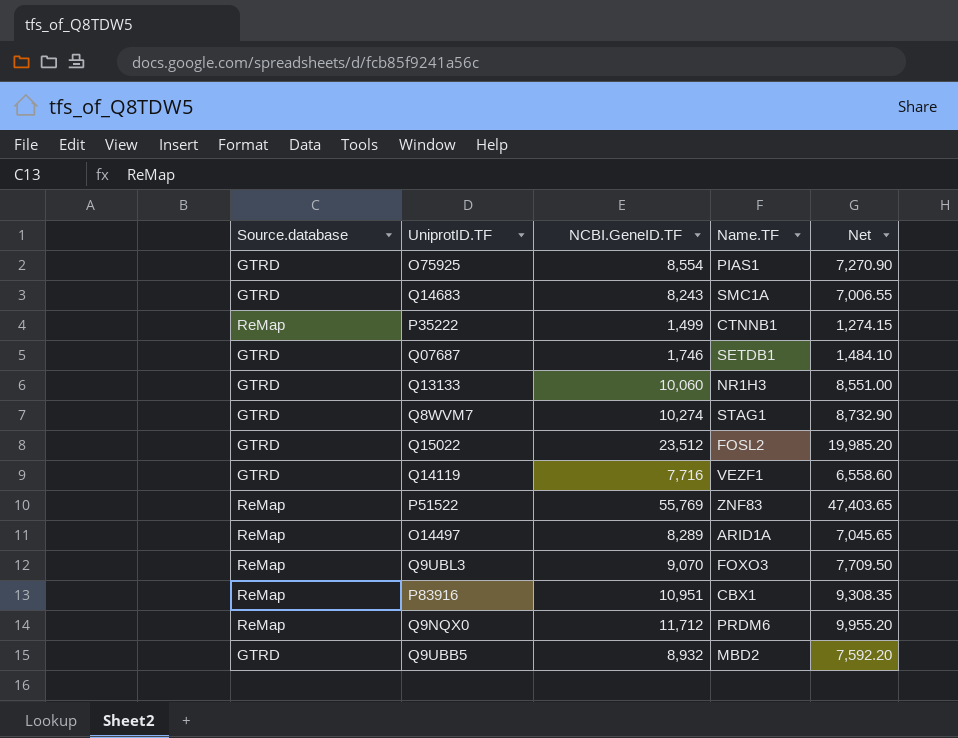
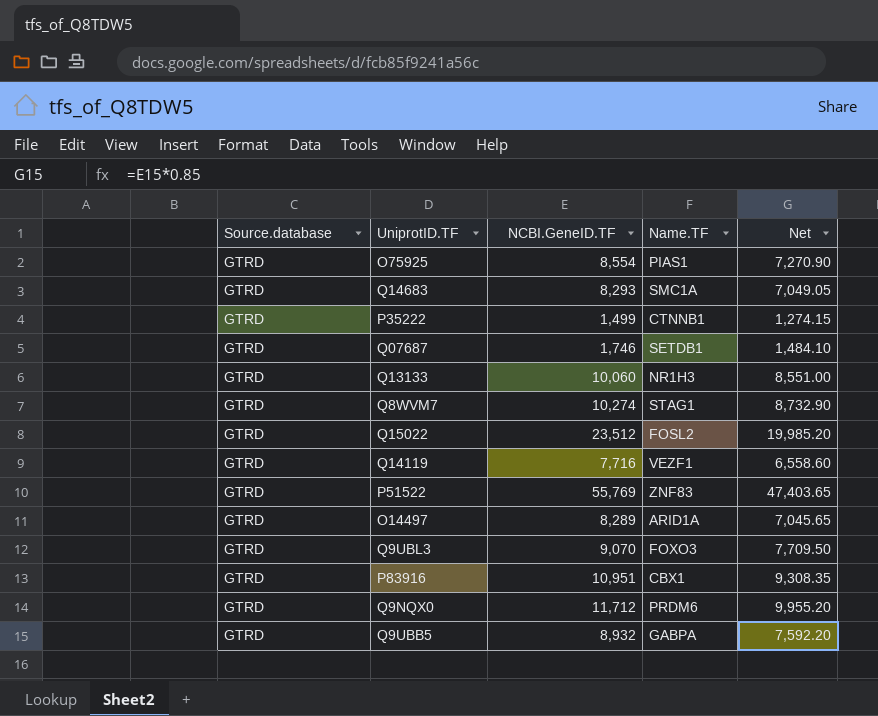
Q14683 | NCBI.GeneID.TF: 8,243 -> 8,293
Q14683 | Net: 7,006.55 -> 7,049.05
P35222 | Source.database: ReMap -> GTRD
P51522 | Source.database: ReMap -> GTRD
O14497 | Source.database: ReMap -> GTRD
Q9UBL3 | Source.database: ReMap -> GTRD
P83916 | Source.database: ReMap -> GTRD
Q9NQX0 | Source.database: ReMap -> GTRD
Q9UBB5 | Name.TF: MBD2 -> GABPA

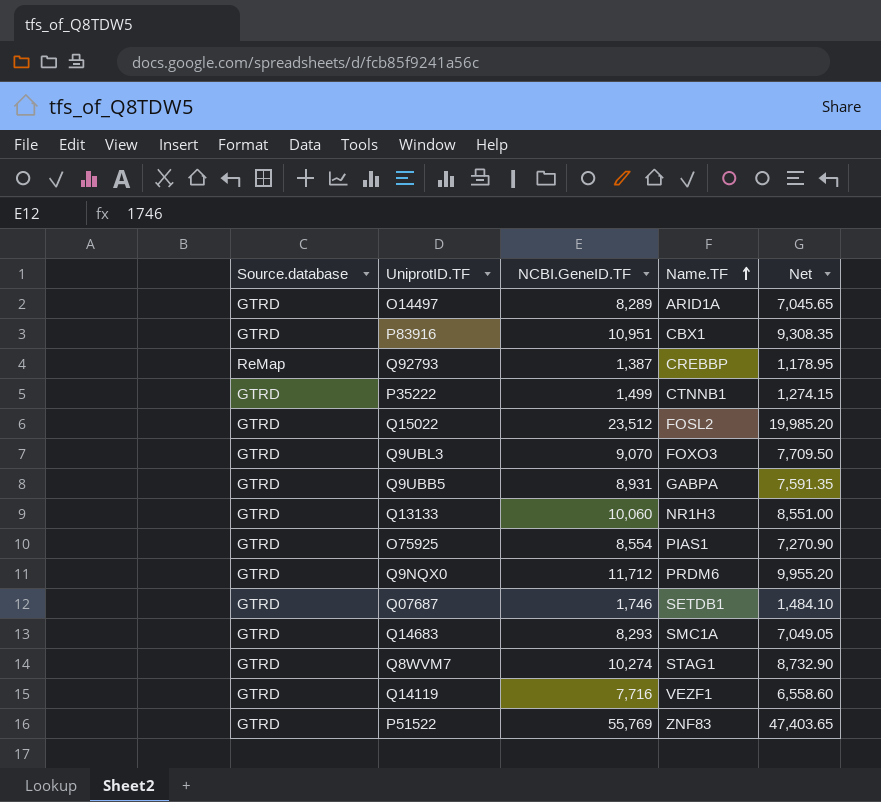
row order: none -> Name.TF ascending
row Q92793: none -> ReMap | 1,387 | CREBBP | 1,178.95
Q9UBB5 | NCBI.GeneID.TF: 8,932 -> 8,931
Q9UBB5 | Net: 7,592.20 -> 7,591.35

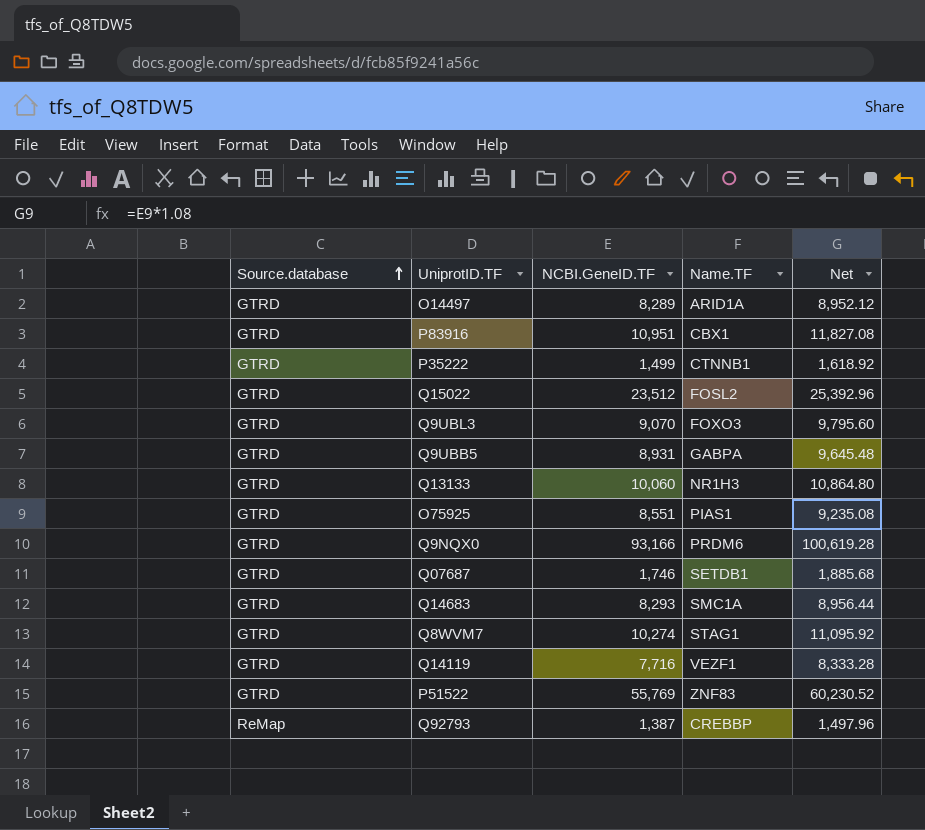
row order: Name.TF ascending -> Source.database ascending
column Net | formula: [NCBI.GeneID.TF] * 0.85 -> [NCBI.GeneID.TF] * 1.08
O75925 | NCBI.GeneID.TF: 8,554 -> 8,551
Q9NQX0 | NCBI.GeneID.TF: 11,712 -> 93,166

